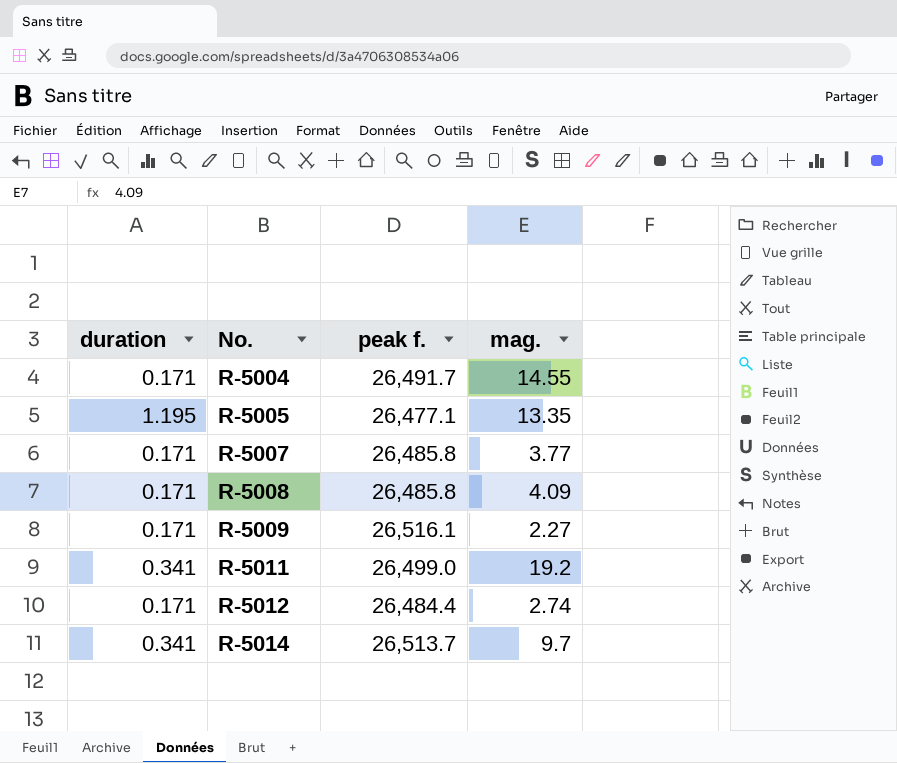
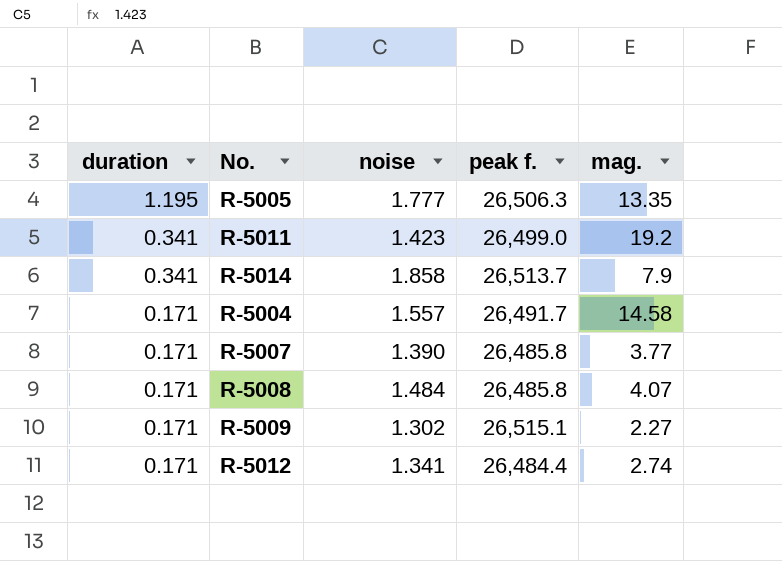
row order: No. ascending -> duration descending
column noise | position: none -> 3
R-5005 | peak f.: 26,477.1 -> 26,506.3
R-5014 | mag.: 9.7 -> 7.9
R-5004 | mag.: 14.55 -> 14.58
R-5008 | mag.: 4.09 -> 4.07
R-5009 | peak f.: 26,516.1 -> 26,515.1

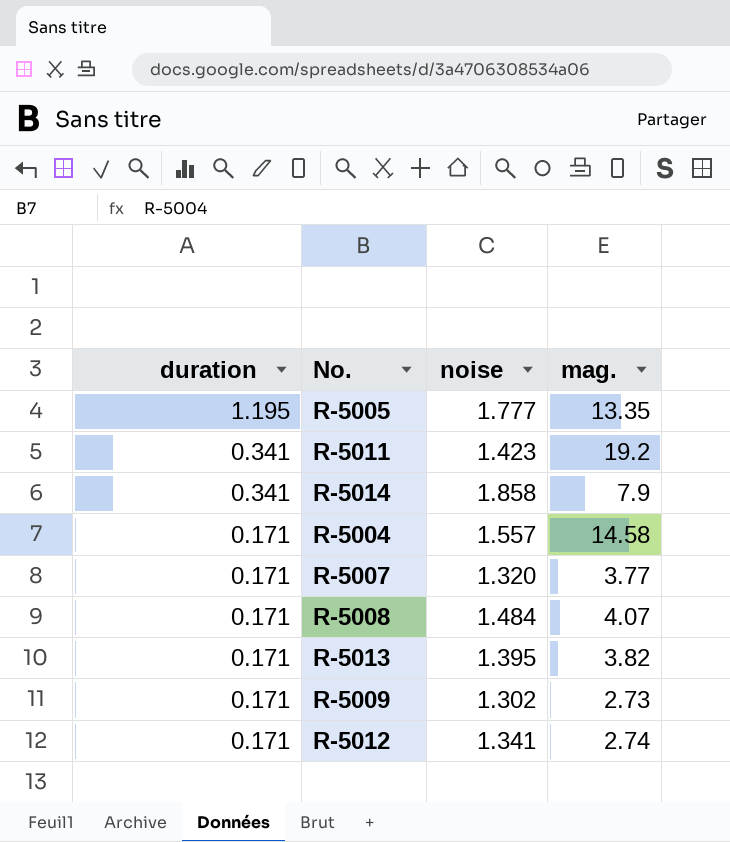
column peak f. | position: 4 -> none
R-5007 | noise: 1.390 -> 1.320
row R-5013: none -> 0.171 | 1.395 | 3.82
R-5009 | mag.: 2.27 -> 2.73

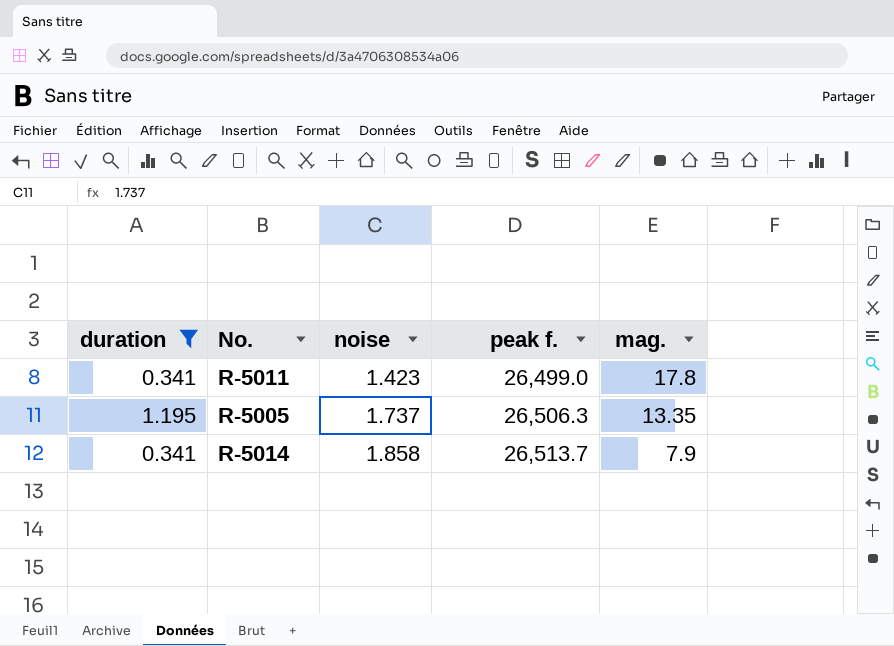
filter: none -> duration != 0.171
row order: duration descending -> noise ascending
column peak f. | position: none -> 4
R-5011 | mag.: 19.2 -> 17.8
R-5005 | noise: 1.777 -> 1.737

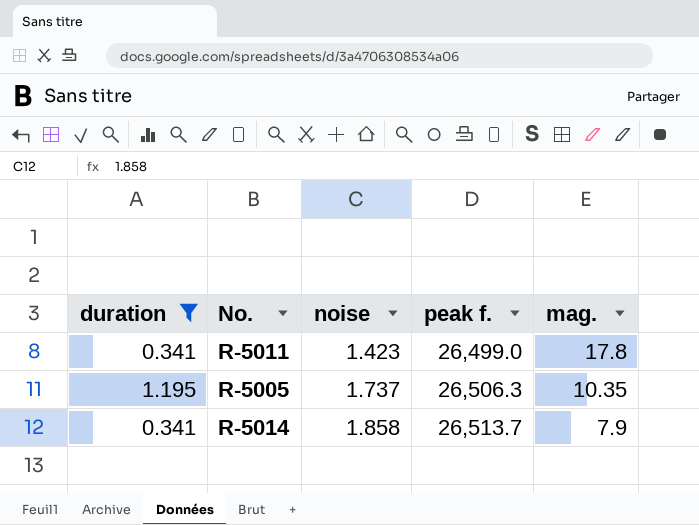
R-5005 | mag.: 13.35 -> 10.35

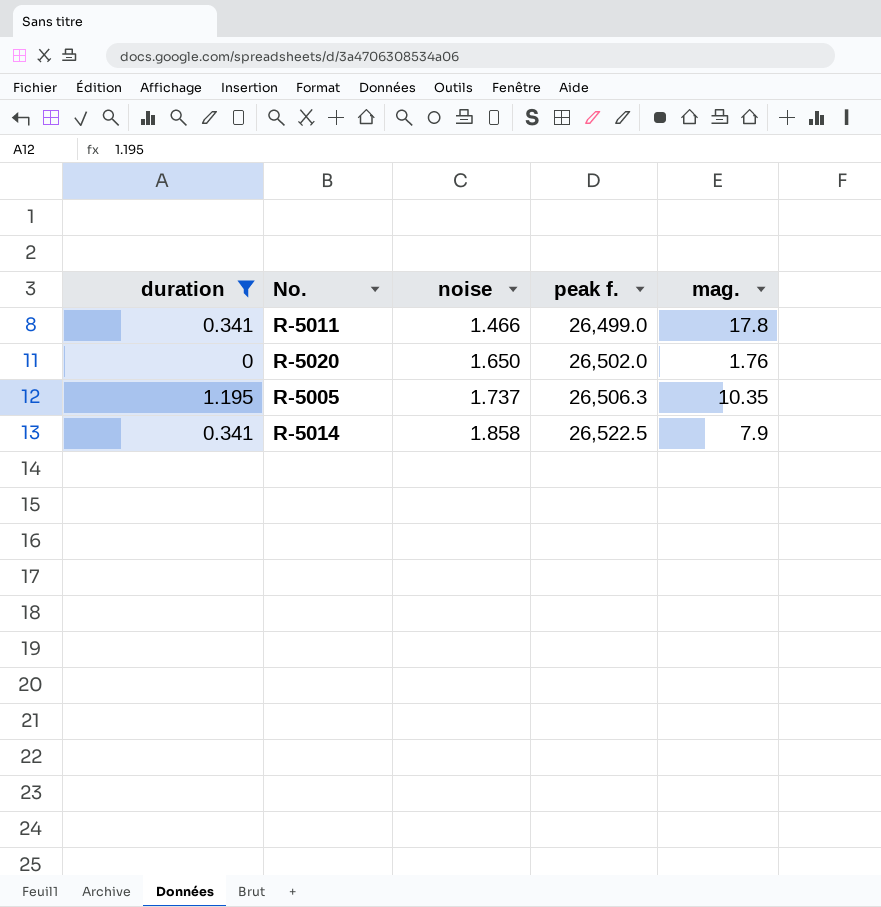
R-5011 | noise: 1.423 -> 1.466
row R-5020: none -> 0 | 1.650 | 26,502.0 | 1.76
R-5014 | peak f.: 26,513.7 -> 26,522.5

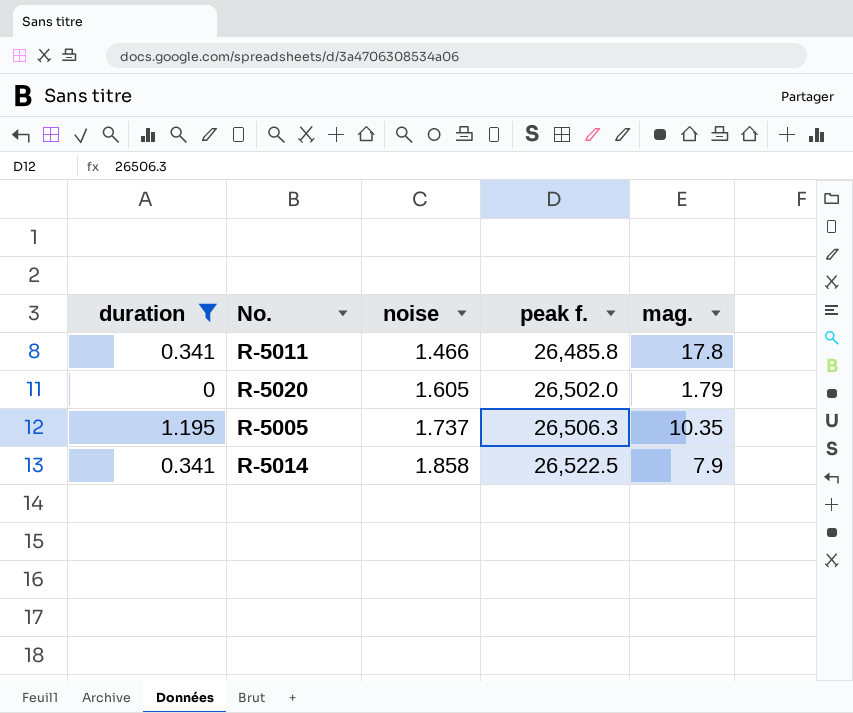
R-5011 | peak f.: 26,499.0 -> 26,485.8
R-5020 | noise: 1.650 -> 1.605
R-5020 | mag.: 1.76 -> 1.79

